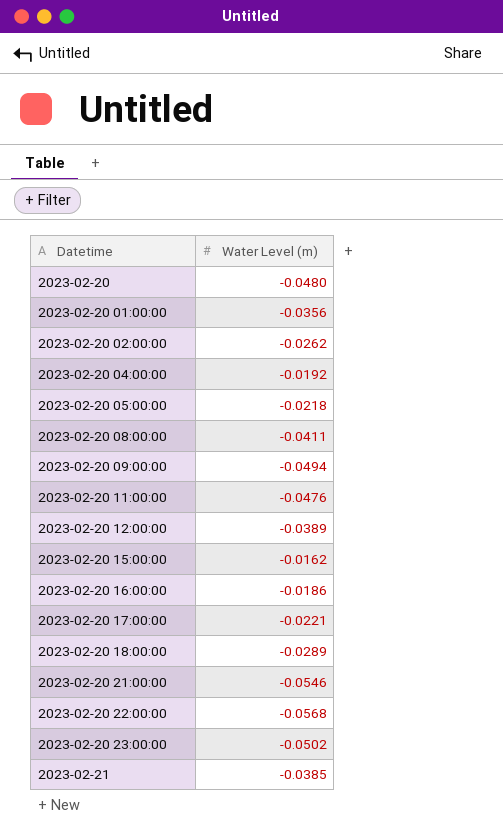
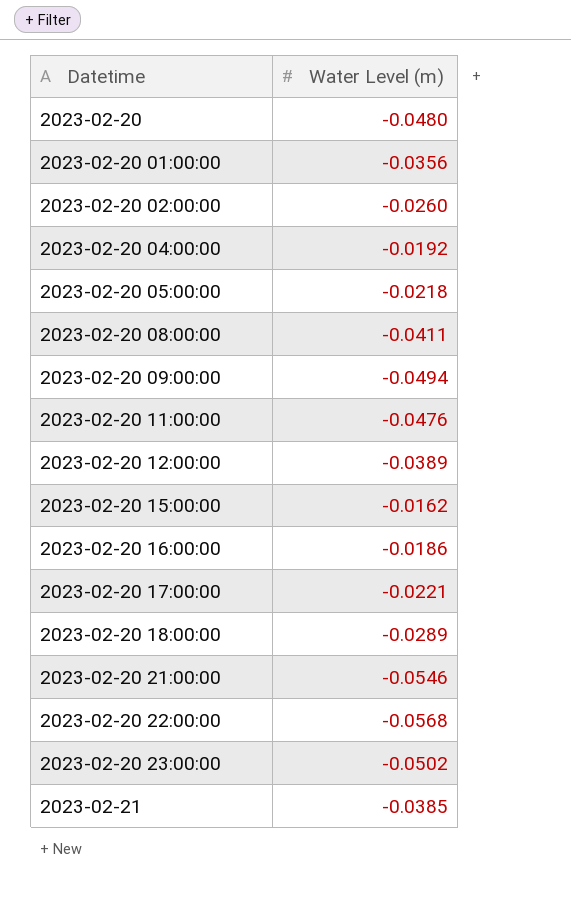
2023-02-20 02:00:00 | Water Level (m): -0.0262 -> -0.0260

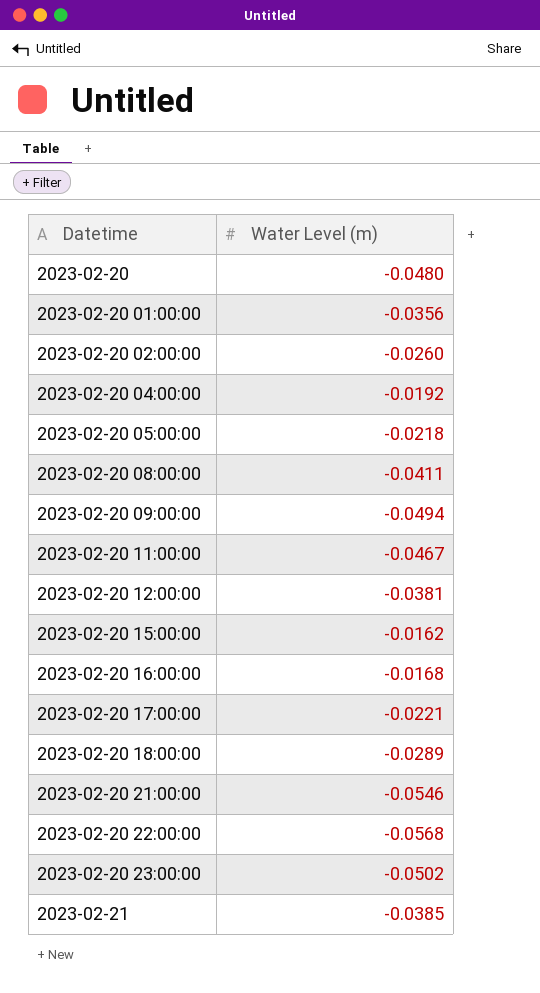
2023-02-20 11:00:00 | Water Level (m): -0.0476 -> -0.0467
2023-02-20 12:00:00 | Water Level (m): -0.0389 -> -0.0381
2023-02-20 16:00:00 | Water Level (m): -0.0186 -> -0.0168

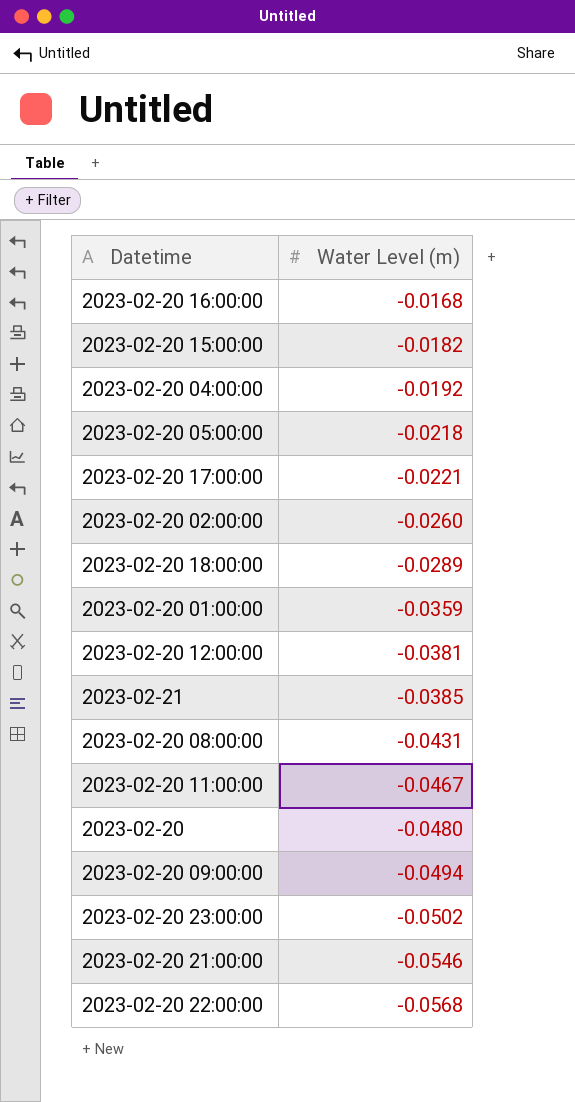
row order: Datetime ascending -> Water Level (m) descending
2023-02-20 15:00:00 | Water Level (m): -0.0162 -> -0.0182
2023-02-20 01:00:00 | Water Level (m): -0.0356 -> -0.0359
2023-02-20 08:00:00 | Water Level (m): -0.0411 -> -0.0431

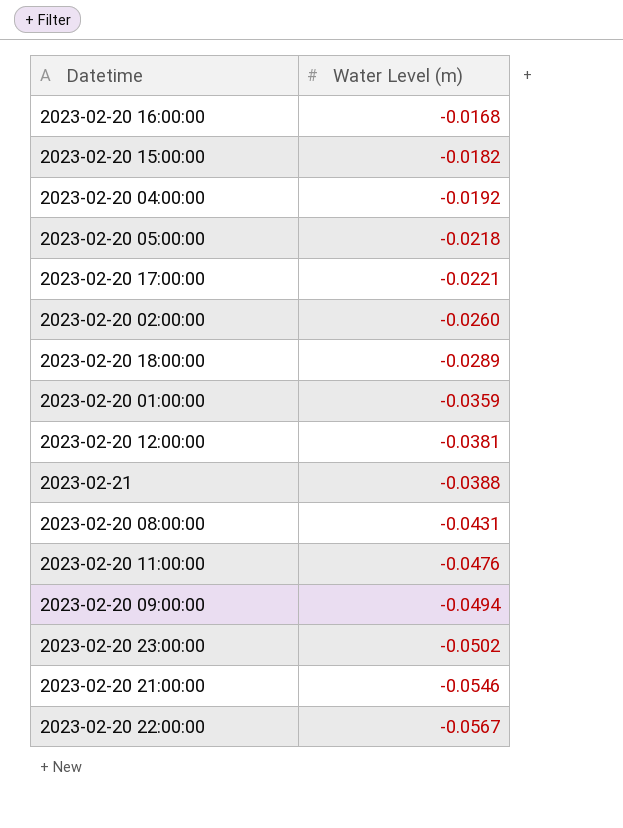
row 2023-02-20: -0.0480 -> none
2023-02-21 | Water Level (m): -0.0385 -> -0.0388
2023-02-20 11:00:00 | Water Level (m): -0.0467 -> -0.0476
2023-02-20 22:00:00 | Water Level (m): -0.0568 -> -0.0567

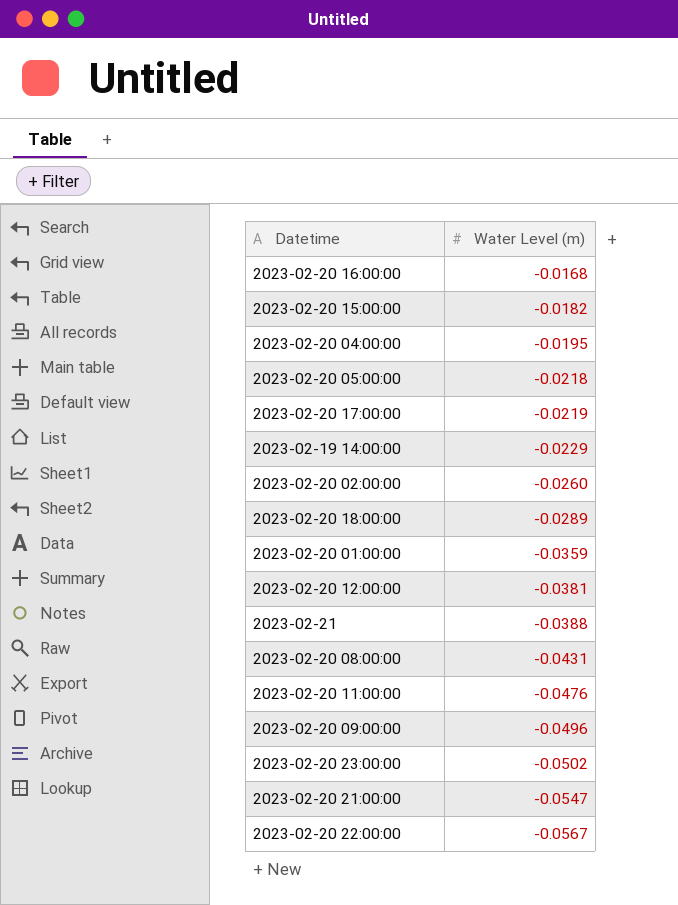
2023-02-20 04:00:00 | Water Level (m): -0.0192 -> -0.0195
2023-02-20 17:00:00 | Water Level (m): -0.0221 -> -0.0219
row 2023-02-19 14:00:00: none -> -0.0229
2023-02-20 09:00:00 | Water Level (m): -0.0494 -> -0.0496
2023-02-20 21:00:00 | Water Level (m): -0.0546 -> -0.0547

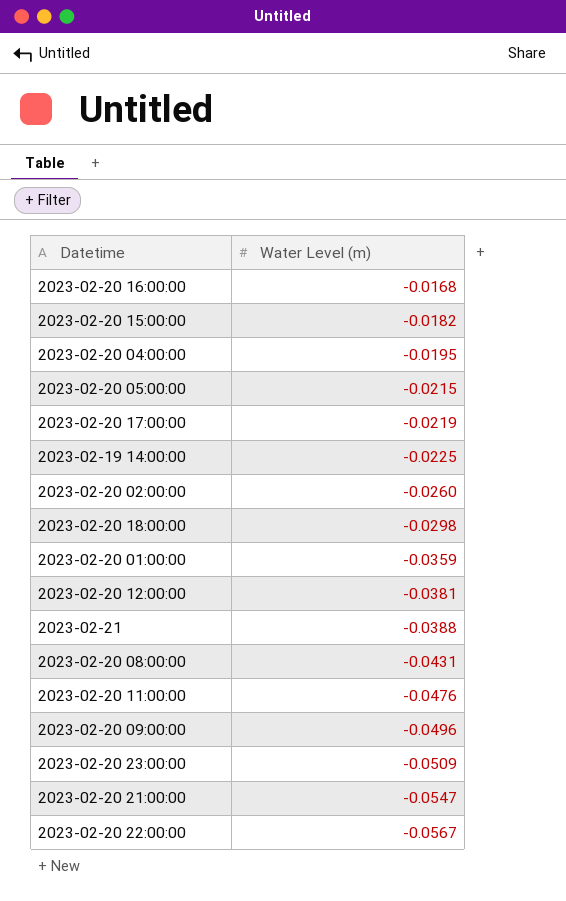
2023-02-20 05:00:00 | Water Level (m): -0.0218 -> -0.0215
2023-02-19 14:00:00 | Water Level (m): -0.0229 -> -0.0225
2023-02-20 18:00:00 | Water Level (m): -0.0289 -> -0.0298
2023-02-20 23:00:00 | Water Level (m): -0.0502 -> -0.0509

